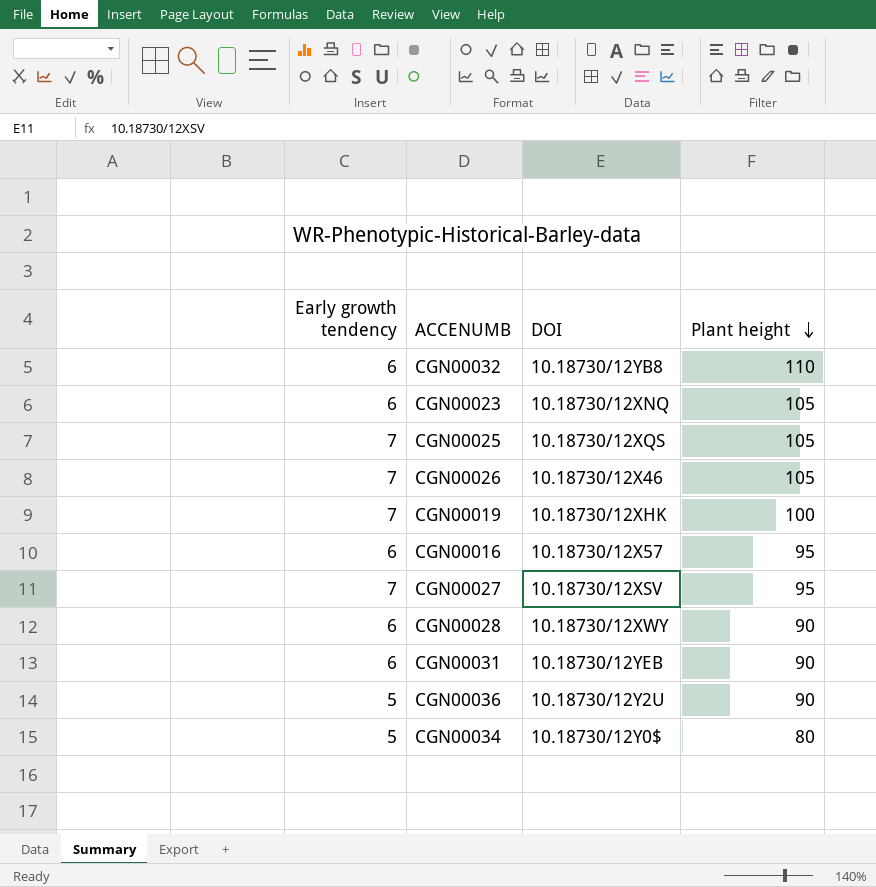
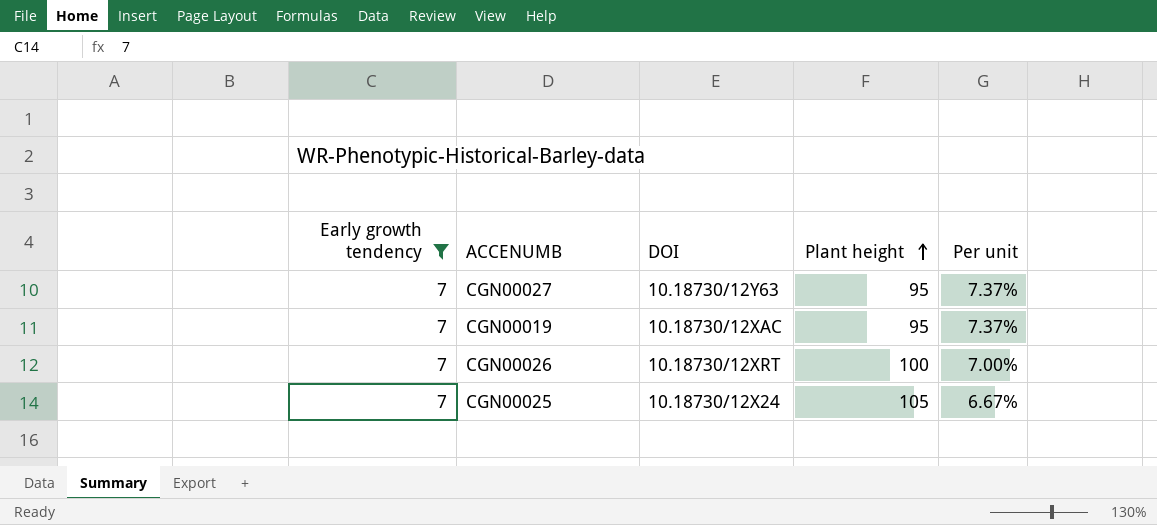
filter: none -> Early growth tendency = 7
row order: Plant height descending -> Plant height ascending
column Per unit | formula: none -> [Early growth tendency] / [Plant height]
CGN00027 | DOI: 10.18730/12XSV -> 10.18730/12Y63
CGN00019 | DOI: 10.18730/12XHK -> 10.18730/12XAC
CGN00019 | Plant height: 100 -> 95
CGN00026 | DOI: 10.18730/12X46 -> 10.18730/12XRT
CGN00026 | Plant height: 105 -> 100
CGN00025 | DOI: 10.18730/12XQS -> 10.18730/12X24

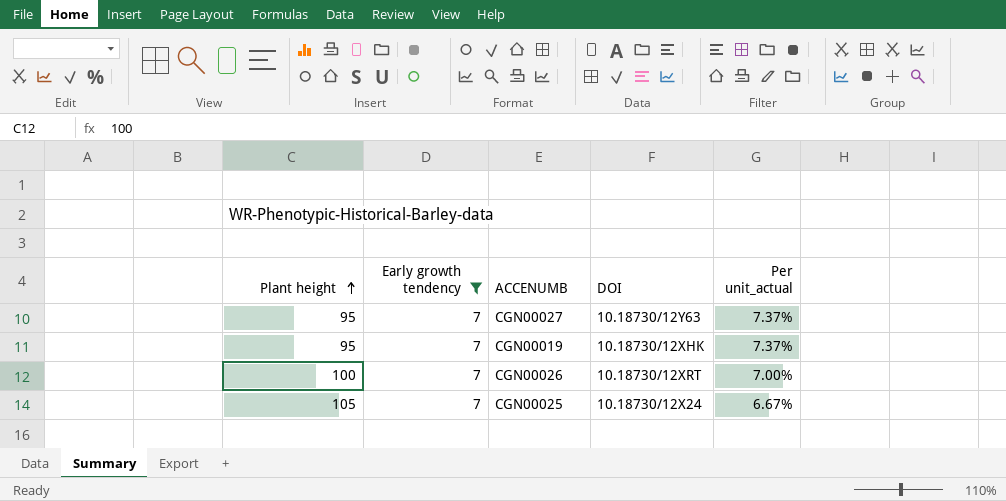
column Plant height | position: 4 -> 1
column name: Per unit -> Per unit_actual
CGN00019 | DOI: 10.18730/12XAC -> 10.18730/12XHK

